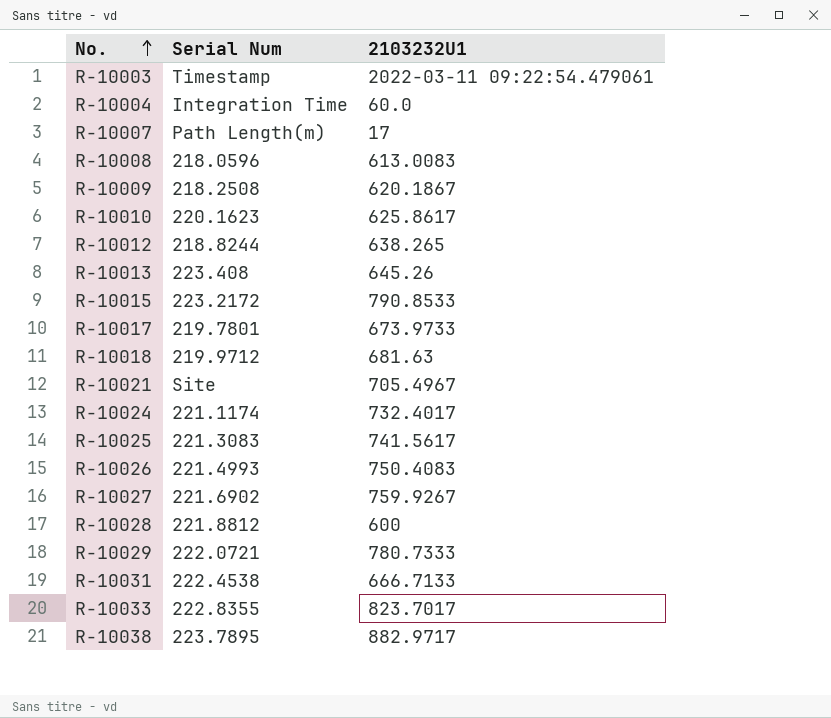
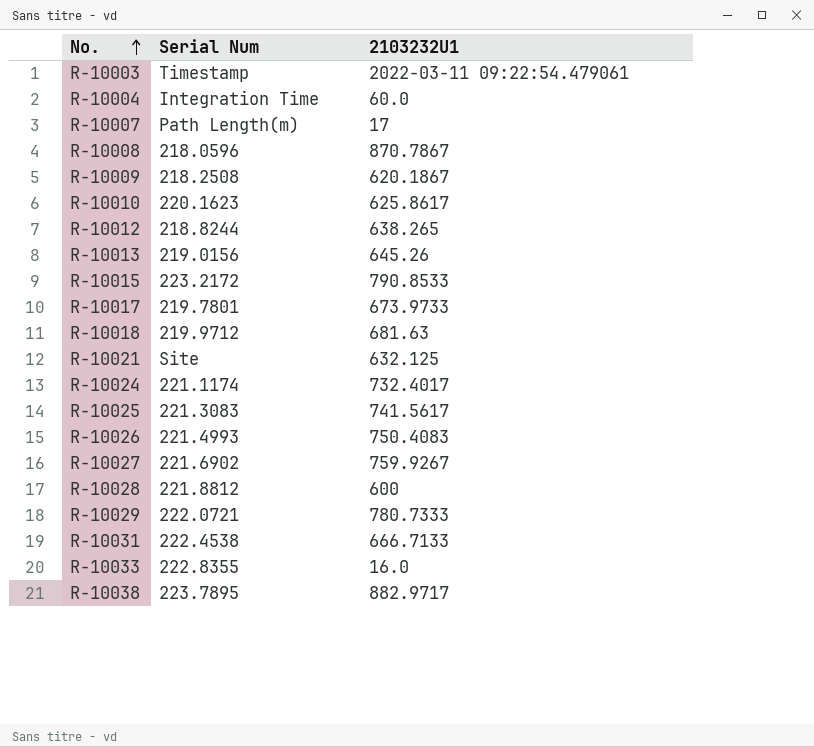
R-10008 | 2103232U1: 613.0083 -> 870.7867
R-10013 | Serial Num: 223.408 -> 219.0156
R-10021 | 2103232U1: 705.4967 -> 632.125
R-10033 | 2103232U1: 823.7017 -> 16.0

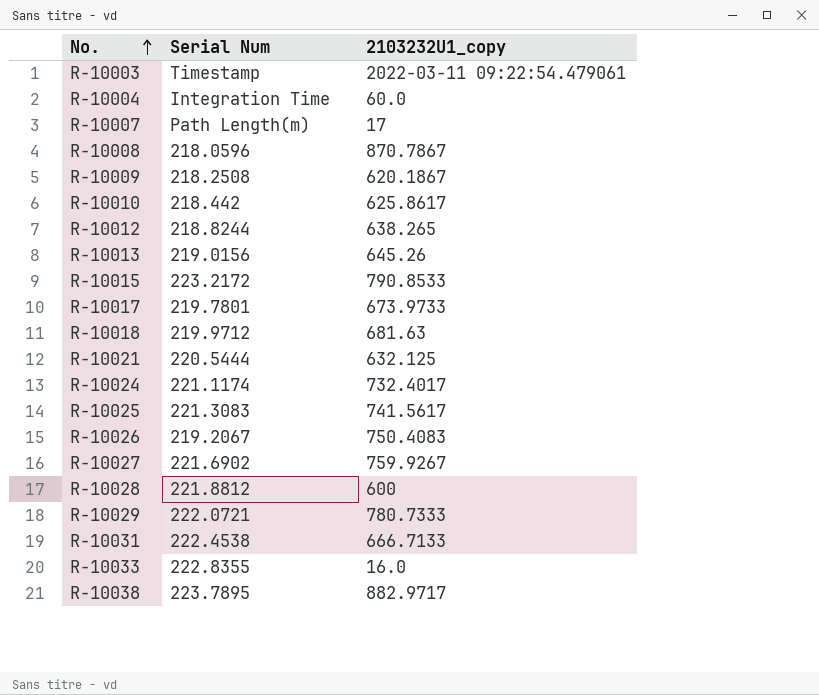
column name: 2103232U1 -> 2103232U1_copy
R-10010 | Serial Num: 220.1623 -> 218.442
R-10021 | Serial Num: Site -> 220.5444
R-10026 | Serial Num: 221.4993 -> 219.2067

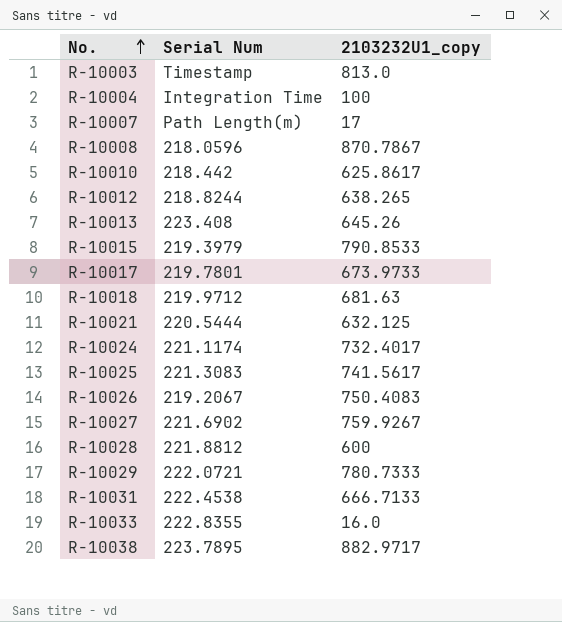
row R-10009: 218.2508 | 620.1867 -> none
R-10003 | 2103232U1_copy: 2022-03-11 09:22:54.479061 -> 813.0
R-10004 | 2103232U1_copy: 60.0 -> 100
R-10013 | Serial Num: 219.0156 -> 223.408
R-10015 | Serial Num: 223.2172 -> 219.3979

